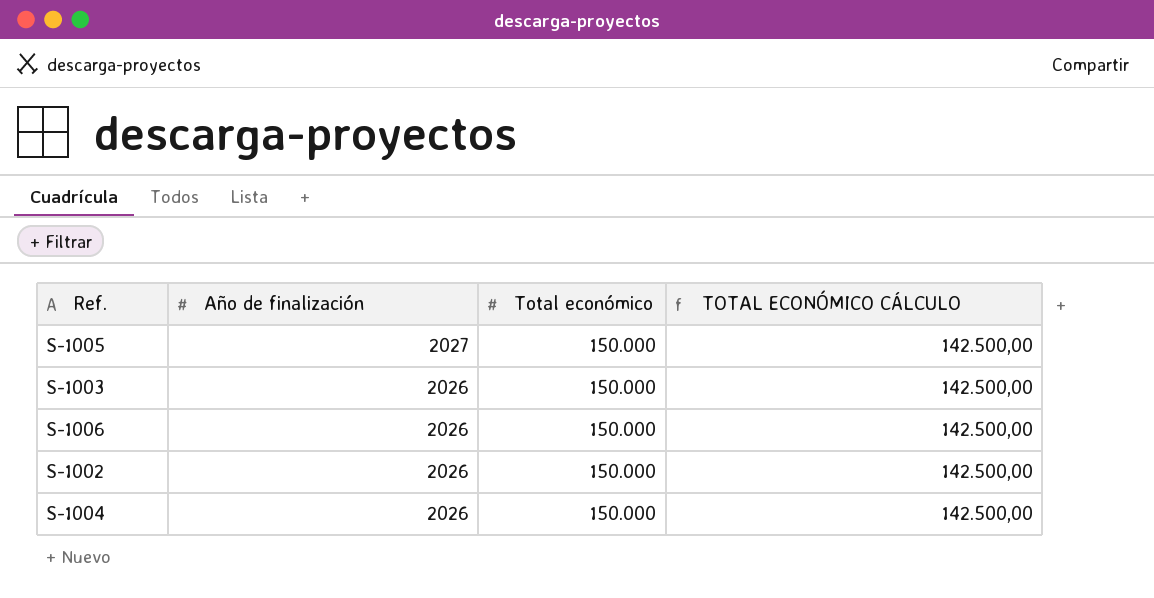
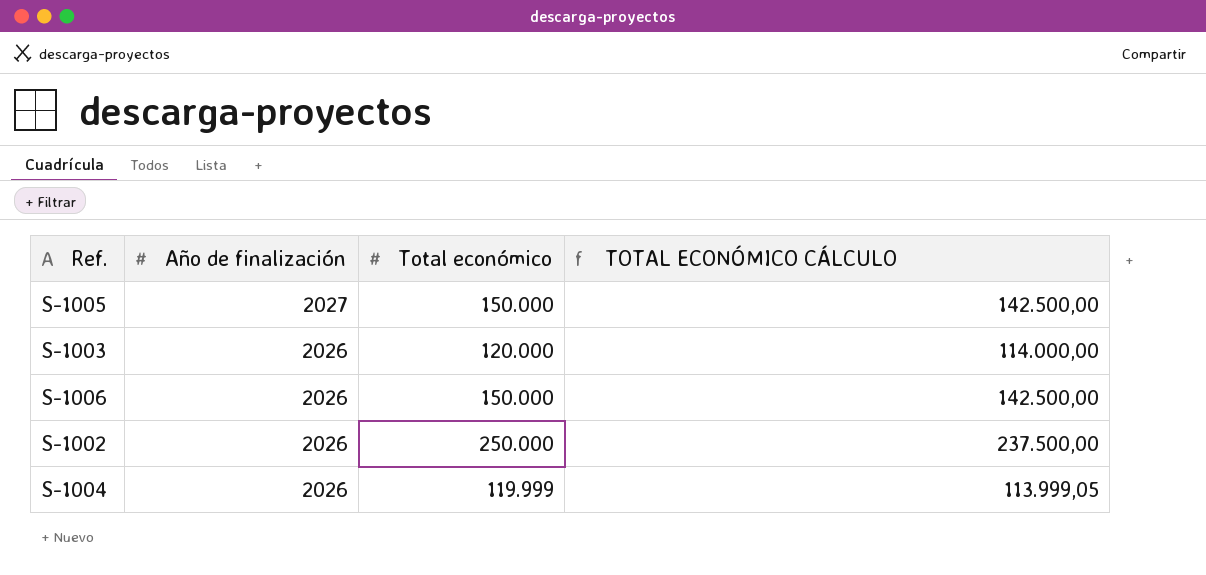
S-1003 | Total económico: 150.000 -> 120.000
S-1003 | TOTAL ECONÓMICO CÁLCULO: 142.500,00 -> 114.000,00
S-1002 | Total económico: 150.000 -> 250.000
S-1002 | TOTAL ECONÓMICO CÁLCULO: 142.500,00 -> 237.500,00
S-1004 | Total económico: 150.000 -> 119.999
S-1004 | TOTAL ECONÓMICO CÁLCULO: 142.500,00 -> 113.999,05

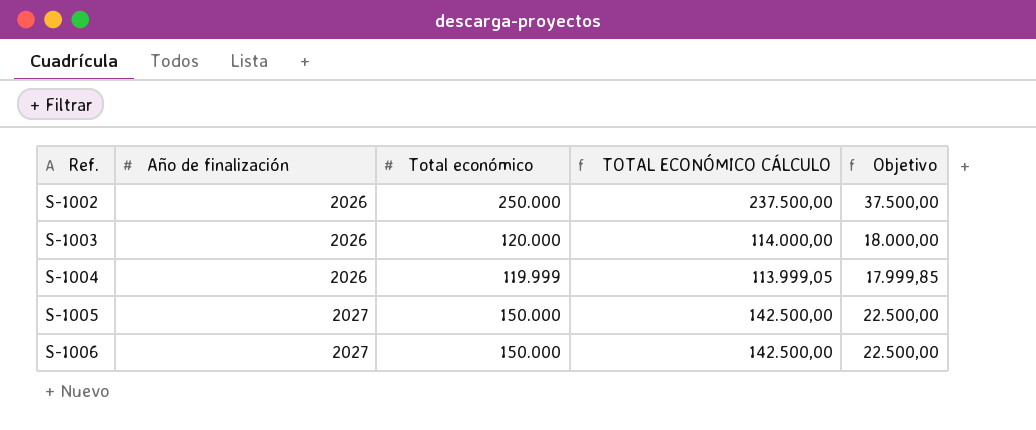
row order: Año de finalización descending -> Ref. ascending
column Objetivo | formula: none -> [Total económico] * 0,15
S-1006 | Año de finalización: 2026 -> 2027

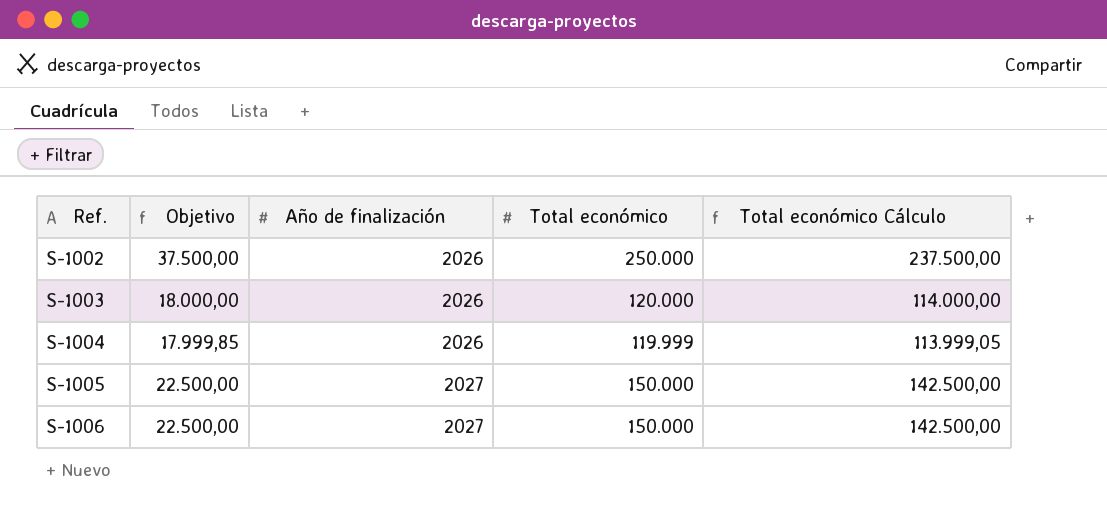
column Objetivo | position: 5 -> 2
column name: TOTAL ECONÓMICO CÁLCULO -> Total económico Cálculo

